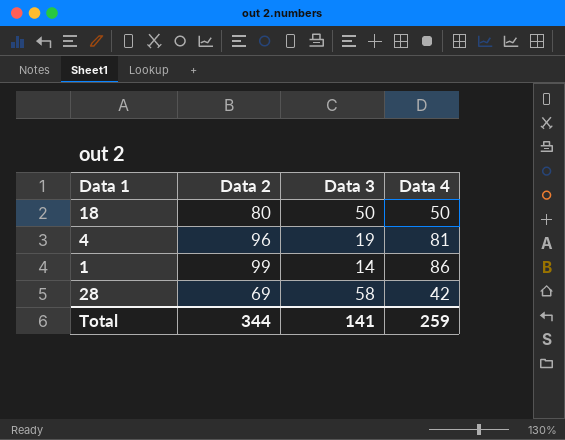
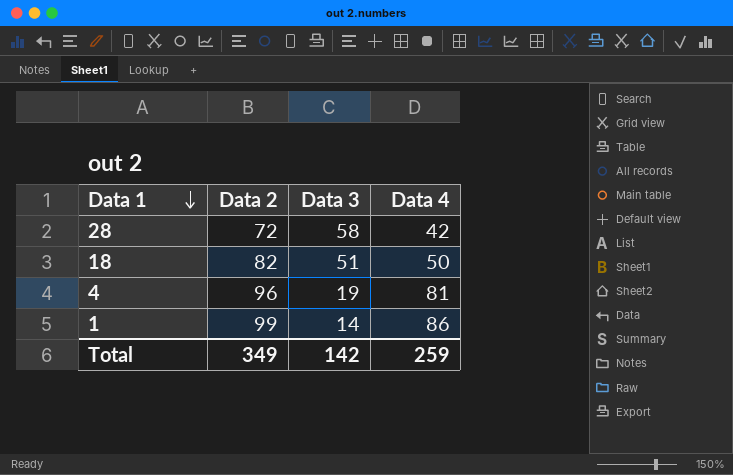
row order: none -> Data 1 descending
28 | Data 2: 69 -> 72
18 | Data 2: 80 -> 82
18 | Data 3: 50 -> 51
Total | Data 2: 344 -> 349
Total | Data 3: 141 -> 142

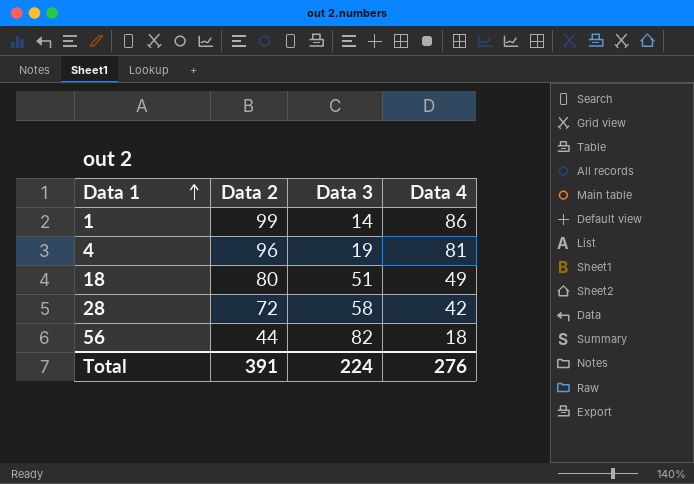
row order: Data 1 descending -> Data 1 ascending
18 | Data 2: 82 -> 80
18 | Data 4: 50 -> 49
row 56: none -> 44 | 82 | 18
Total | Data 2: 349 -> 391
Total | Data 3: 142 -> 224
Total | Data 4: 259 -> 276

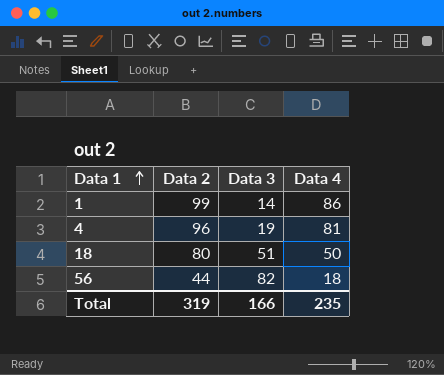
row 28: 72 | 58 | 42 -> none
18 | Data 4: 49 -> 50
Total | Data 2: 391 -> 319
Total | Data 3: 224 -> 166
Total | Data 4: 276 -> 235

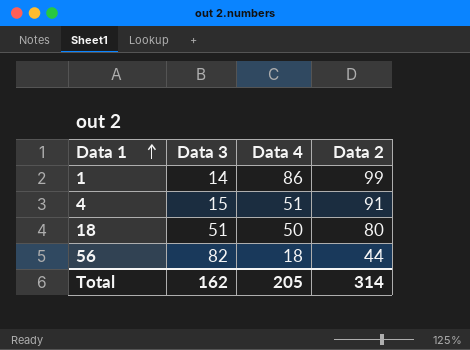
column Data 2 | position: 2 -> 4
4 | Data 3: 19 -> 15
4 | Data 4: 81 -> 51
4 | Data 2: 96 -> 91
Total | Data 3: 166 -> 162
Total | Data 4: 235 -> 205
Total | Data 2: 319 -> 314

